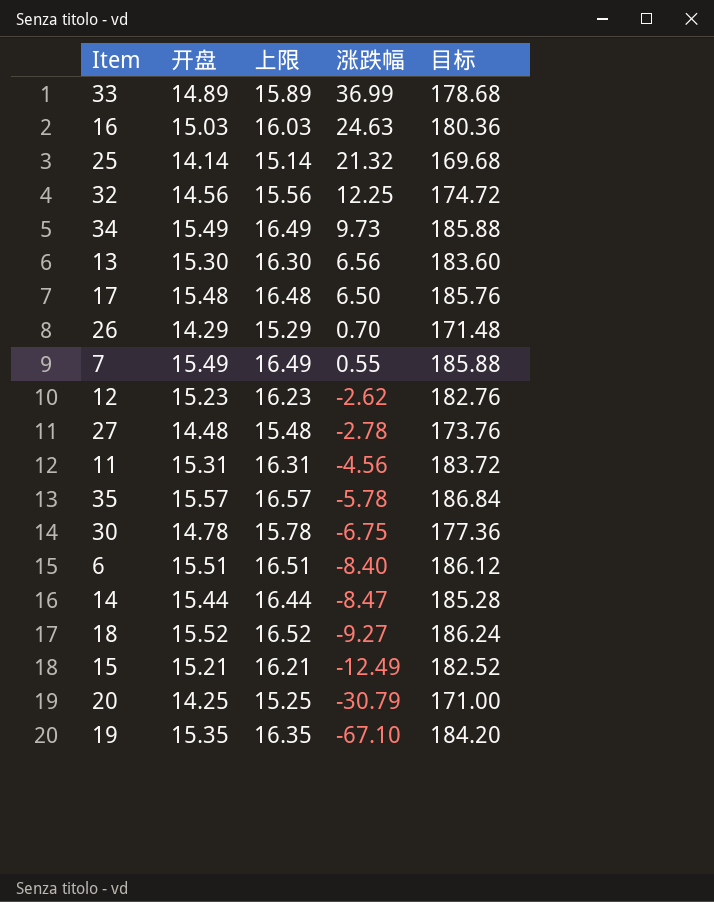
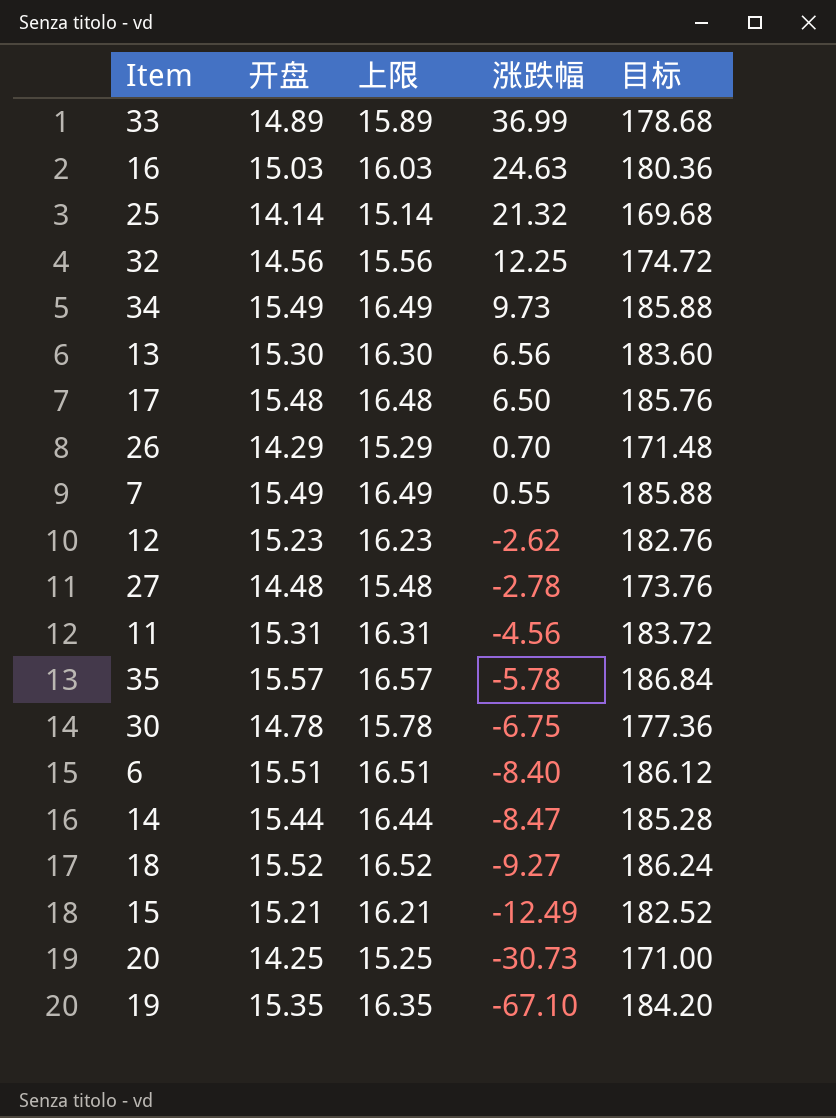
20 | 涨跌幅: -30.79 -> -30.73

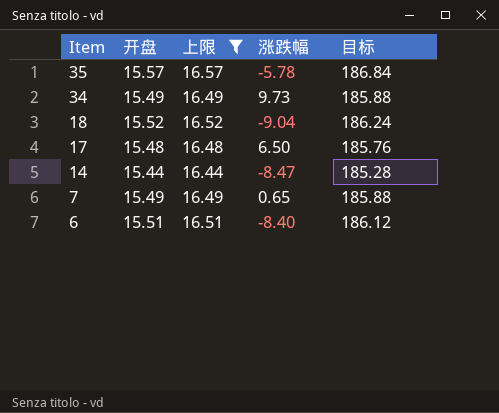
filter: none -> 上限 >= 16.44
row order: 涨跌幅 descending -> Item descending
18 | 涨跌幅: -9.27 -> -9.04
7 | 涨跌幅: 0.55 -> 0.65

